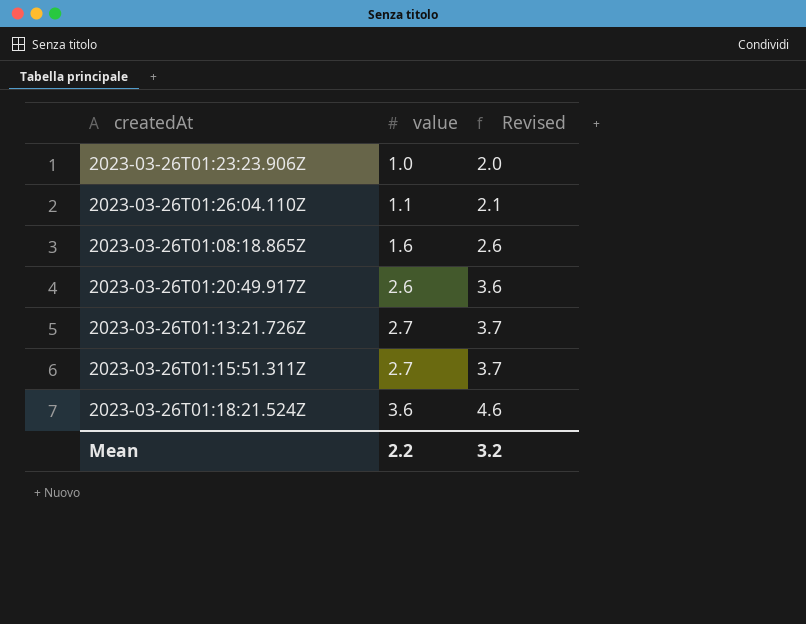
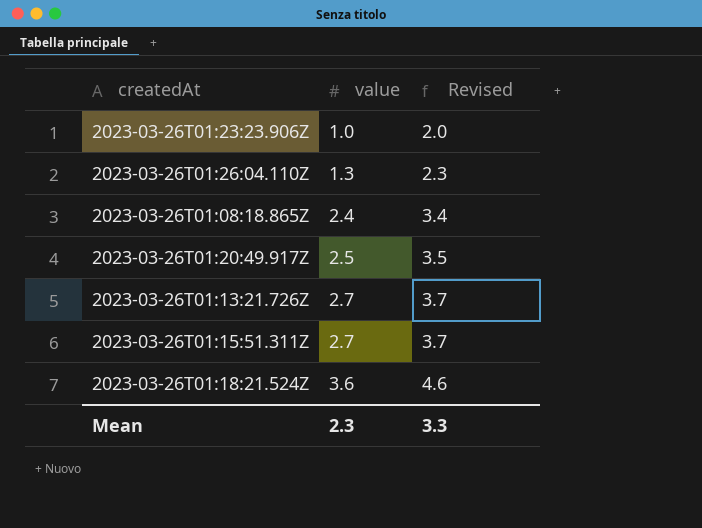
2023-03-26T01:26:04.110Z | value: 1.1 -> 1.3
2023-03-26T01:26:04.110Z | Revised: 2.1 -> 2.3
2023-03-26T01:08:18.865Z | value: 1.6 -> 2.4
2023-03-26T01:08:18.865Z | Revised: 2.6 -> 3.4
2023-03-26T01:20:49.917Z | value: 2.6 -> 2.5
2023-03-26T01:20:49.917Z | Revised: 3.6 -> 3.5
Mean | value: 2.2 -> 2.3
Mean | Revised: 3.2 -> 3.3

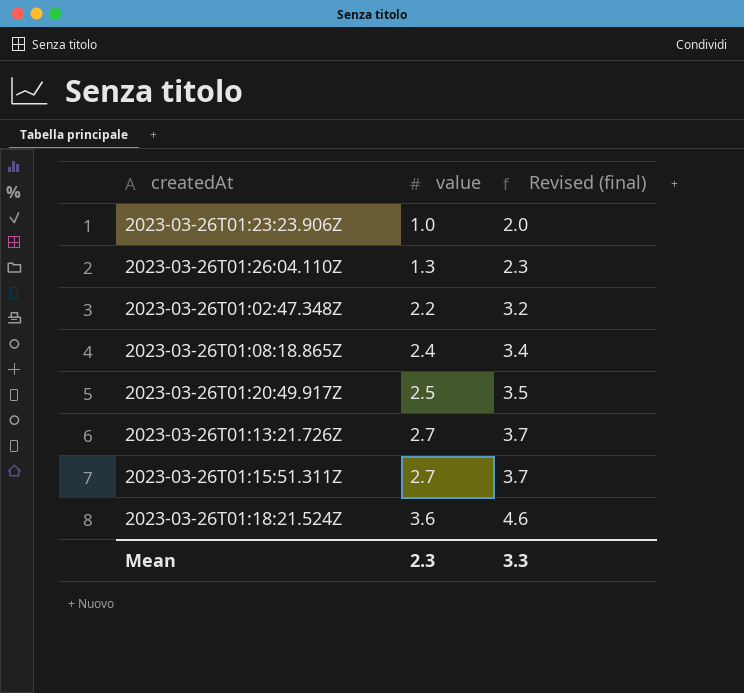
column name: Revised -> Revised (final)
row 2023-03-26T01:02:47.348Z: none -> 2.2 | 3.2

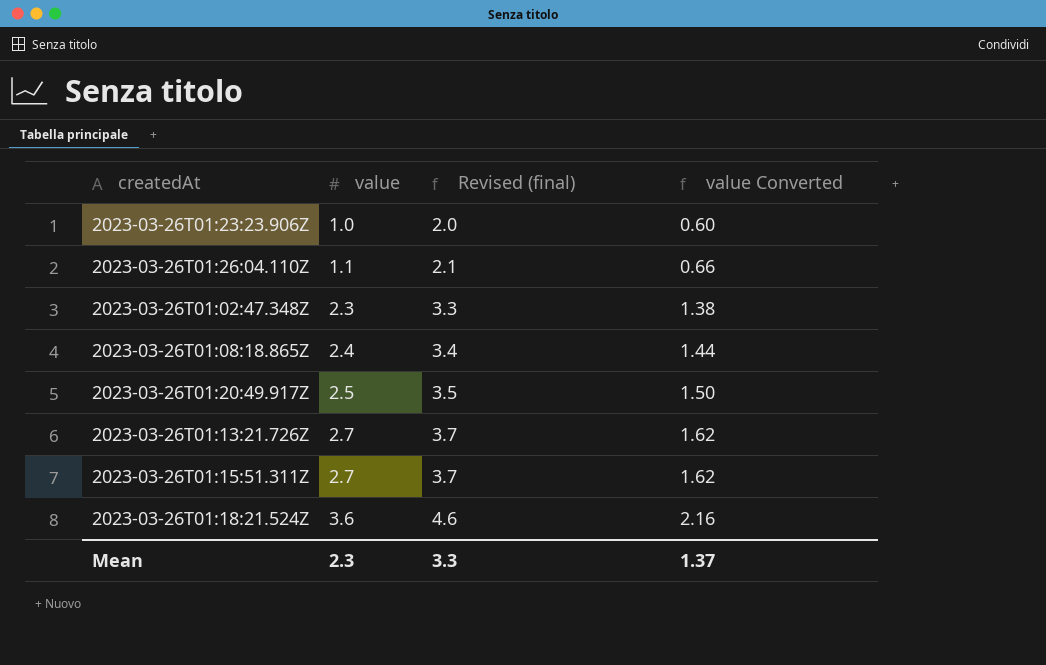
column value Converted | formula: none -> [value] * 0.6
2023-03-26T01:26:04.110Z | value: 1.3 -> 1.1
2023-03-26T01:26:04.110Z | Revised (final): 2.3 -> 2.1
2023-03-26T01:02:47.348Z | value: 2.2 -> 2.3
2023-03-26T01:02:47.348Z | Revised (final): 3.2 -> 3.3

